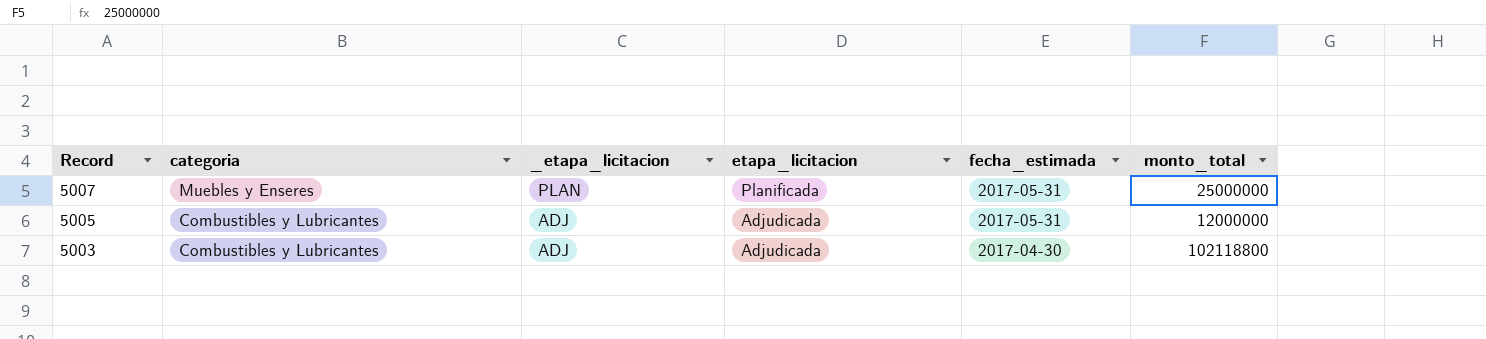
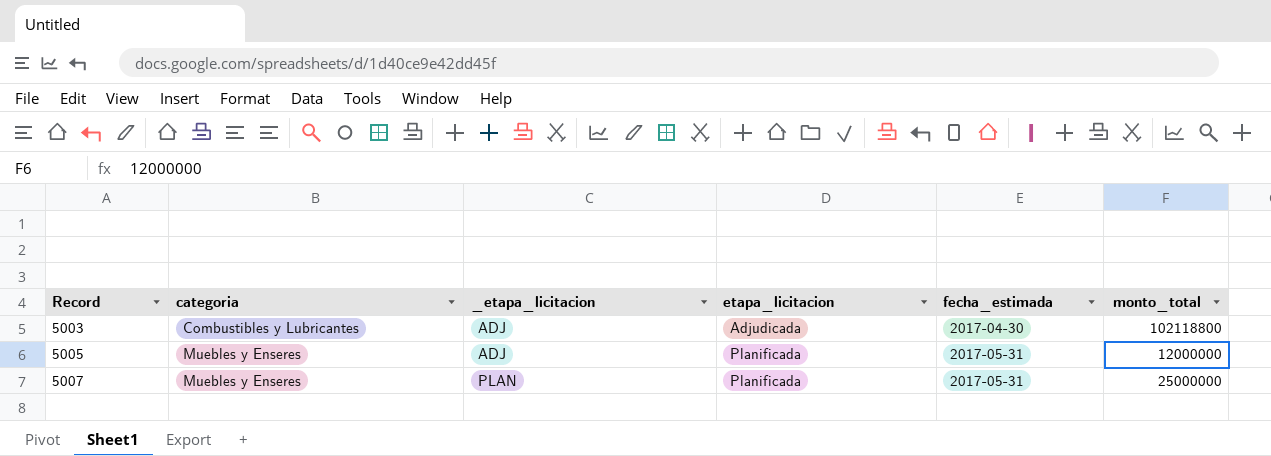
row order: Record descending -> Record ascending
5005 | categoria: Combustibles y Lubricantes -> Muebles y Enseres
5005 | etapa_licitacion: Adjudicada -> Planificada

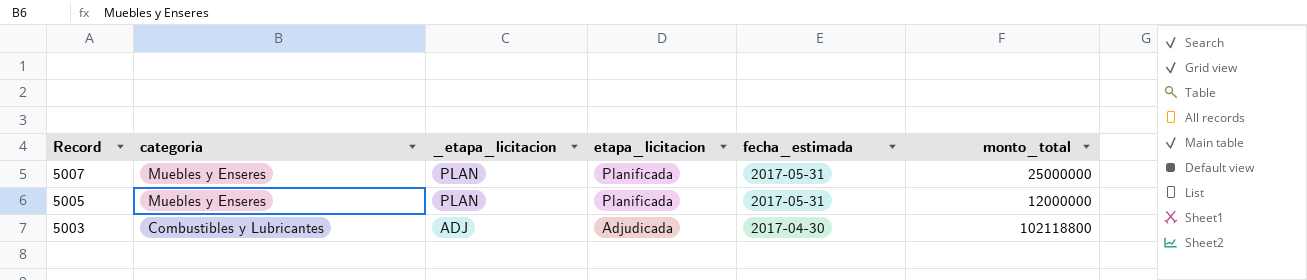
row order: Record ascending -> Record descending
5005 | _etapa_licitacion: ADJ -> PLAN

